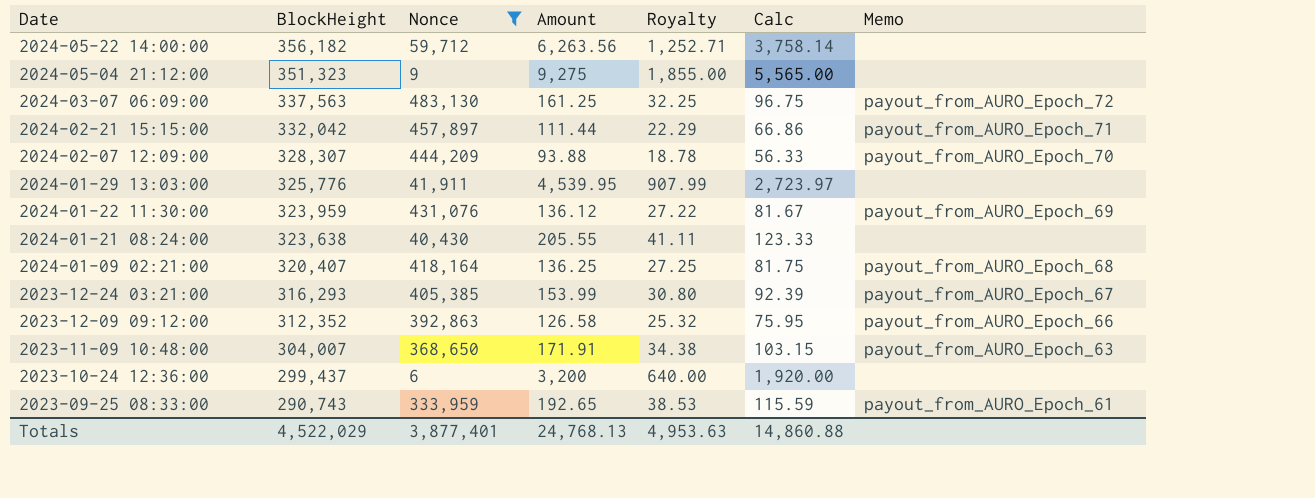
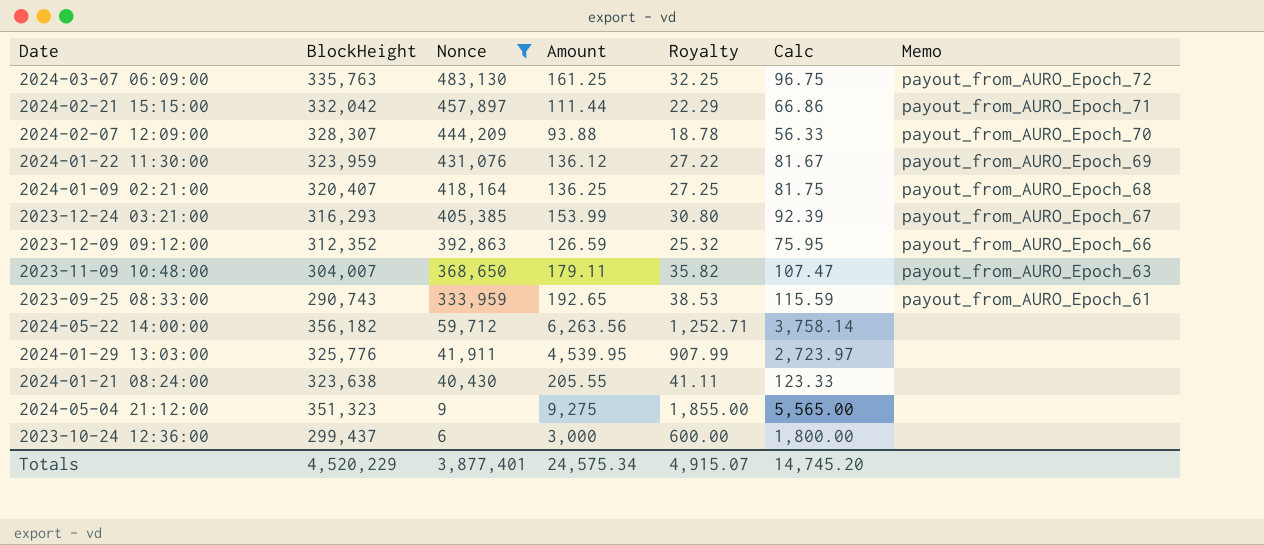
row order: Date descending -> Nonce descending
2024-03-07 06:09:00 | BlockHeight: 337,563 -> 335,763
2023-12-09 09:12:00 | Amount: 126.58 -> 126.59
2023-11-09 10:48:00 | Amount: 171.91 -> 179.11
2023-11-09 10:48:00 | Royalty: 34.38 -> 35.82
2023-11-09 10:48:00 | Calc: 103.15 -> 107.47
2023-10-24 12:36:00 | Amount: 3,200 -> 3,000
2023-10-24 12:36:00 | Royalty: 640.00 -> 600.00
2023-10-24 12:36:00 | Calc: 1,920.00 -> 1,800.00
Totals | BlockHeight: 4,522,029 -> 4,520,229
Totals | Amount: 24,768.13 -> 24,575.34
Totals | Royalty: 4,953.63 -> 4,915.07
Totals | Calc: 14,860.88 -> 14,745.20

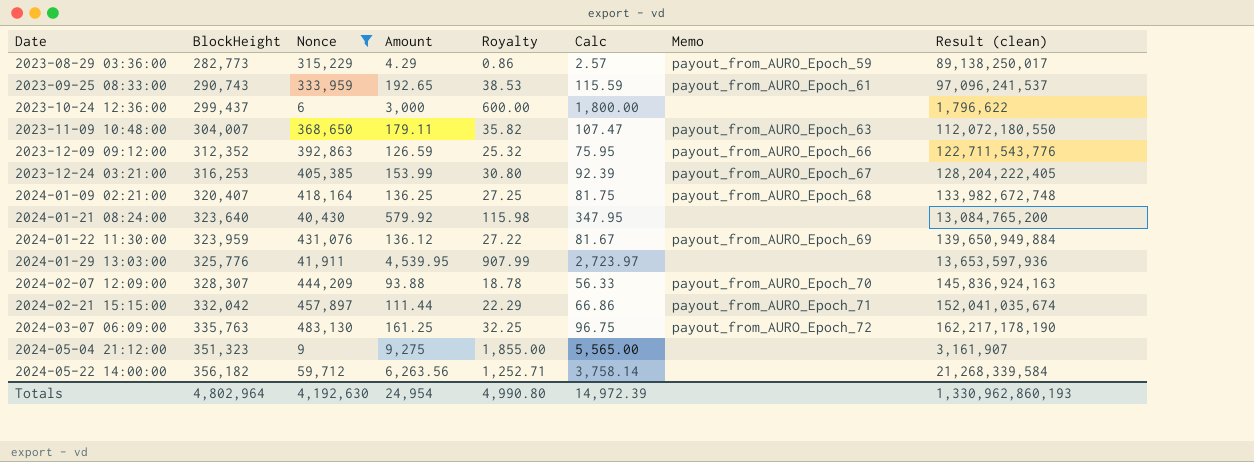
row order: Nonce descending -> Date ascending
column Result (clean) | formula: none -> [BlockHeight] * [Nonce]
row 2023-08-29 03:36:00: none -> 282,773 | 315,229 | 4.29 | 0.86 | 2.57 | payout_from_AURO_Epoch_59 | 89,138,250,017
2023-12-24 03:21:00 | BlockHeight: 316,293 -> 316,253
2024-01-21 08:24:00 | BlockHeight: 323,638 -> 323,640
2024-01-21 08:24:00 | Amount: 205.55 -> 579.92
2024-01-21 08:24:00 | Royalty: 41.11 -> 115.98
2024-01-21 08:24:00 | Calc: 123.33 -> 347.95
Totals | BlockHeight: 4,520,229 -> 4,802,964
Totals | Nonce: 3,877,401 -> 4,192,630
Totals | Amount: 24,575.34 -> 24,954
Totals | Royalty: 4,915.07 -> 4,990.80
Totals | Calc: 14,745.20 -> 14,972.39

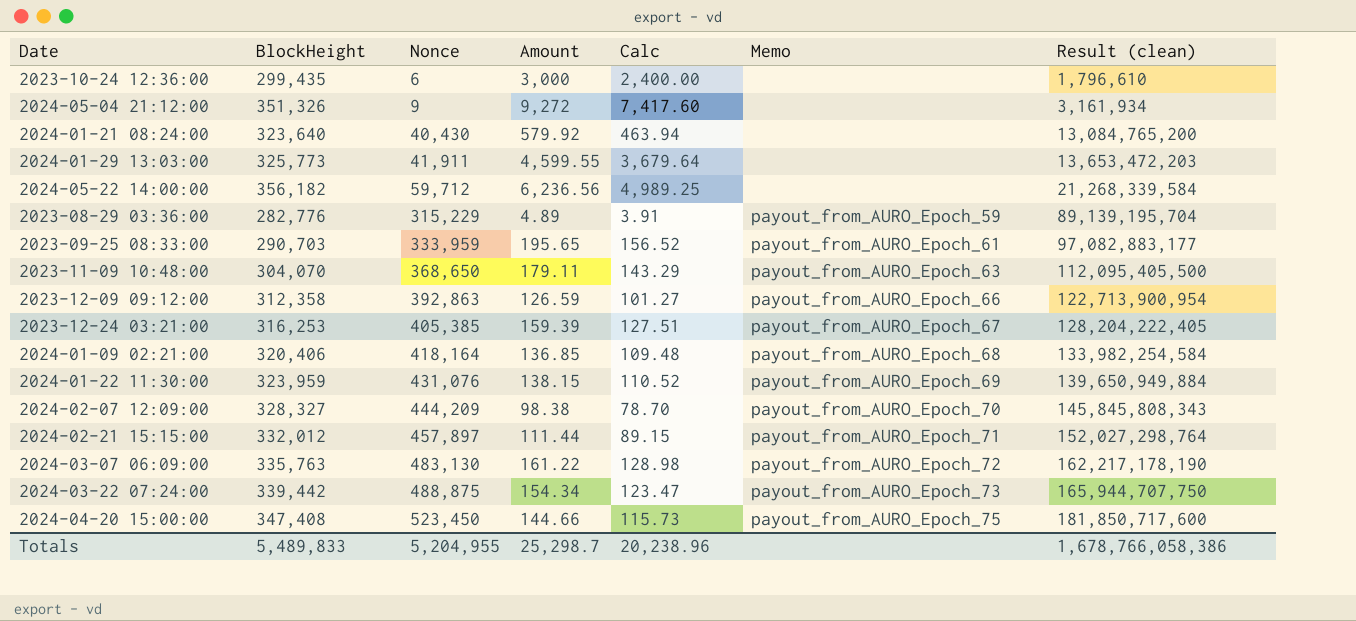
filter: Nonce <= 483,130 -> none
row order: Date ascending -> Nonce ascending
column Royalty | formula: [Amount] * 0.2 -> none
column Calc | formula: [Amount] * 0.6 -> [Amount] * 0.8
2023-10-24 12:36:00 | BlockHeight: 299,437 -> 299,435
2023-10-24 12:36:00 | Result (clean): 1,796,622 -> 1,796,610
2024-05-04 21:12:00 | BlockHeight: 351,323 -> 351,326
2024-05-04 21:12:00 | Amount: 9,275 -> 9,272
2024-05-04 21:12:00 | Result (clean): 3,161,907 -> 3,161,934
2024-01-29 13:03:00 | BlockHeight: 325,776 -> 325,773
2024-01-29 13:03:00 | Amount: 4,539.95 -> 4,599.55
2024-01-29 13:03:00 | Result (clean): 13,653,597,936 -> 13,653,472,203
2024-05-22 14:00:00 | Amount: 6,263.56 -> 6,236.56
2023-08-29 03:36:00 | BlockHeight: 282,773 -> 282,776
2023-08-29 03:36:00 | Amount: 4.29 -> 4.89
2023-08-29 03:36:00 | Result (clean): 89,138,250,017 -> 89,139,195,704
2023-09-25 08:33:00 | BlockHeight: 290,743 -> 290,703
2023-09-25 08:33:00 | Amount: 192.65 -> 195.65
2023-09-25 08:33:00 | Result (clean): 97,096,241,537 -> 97,082,883,177
2023-11-09 10:48:00 | BlockHeight: 304,007 -> 304,070
2023-11-09 10:48:00 | Result (clean): 112,072,180,550 -> 112,095,405,500
2023-12-09 09:12:00 | BlockHeight: 312,352 -> 312,358
2023-12-09 09:12:00 | Result (clean): 122,711,543,776 -> 122,713,900,954
2023-12-24 03:21:00 | Amount: 153.99 -> 159.39
2024-01-09 02:21:00 | BlockHeight: 320,407 -> 320,406
2024-01-09 02:21:00 | Amount: 136.25 -> 136.85
2024-01-09 02:21:00 | Result (clean): 133,982,672,748 -> 133,982,254,584
2024-01-22 11:30:00 | Amount: 136.12 -> 138.15
2024-02-07 12:09:00 | BlockHeight: 328,307 -> 328,327
2024-02-07 12:09:00 | Amount: 93.88 -> 98.38
2024-02-07 12:09:00 | Result (clean): 145,836,924,163 -> 145,845,808,343
2024-02-21 15:15:00 | BlockHeight: 332,042 -> 332,012
2024-02-21 15:15:00 | Result (clean): 152,041,035,674 -> 152,027,298,764
2024-03-07 06:09:00 | Amount: 161.25 -> 161.22
Totals | BlockHeight: 4,802,964 -> 5,489,833
Totals | Nonce: 4,192,630 -> 5,204,955
Totals | Amount: 24,954 -> 25,298.7
Totals | Calc: 14,972.39 -> 20,238.96
Totals | Result (clean): 1,330,962,860,193 -> 1,678,766,058,386

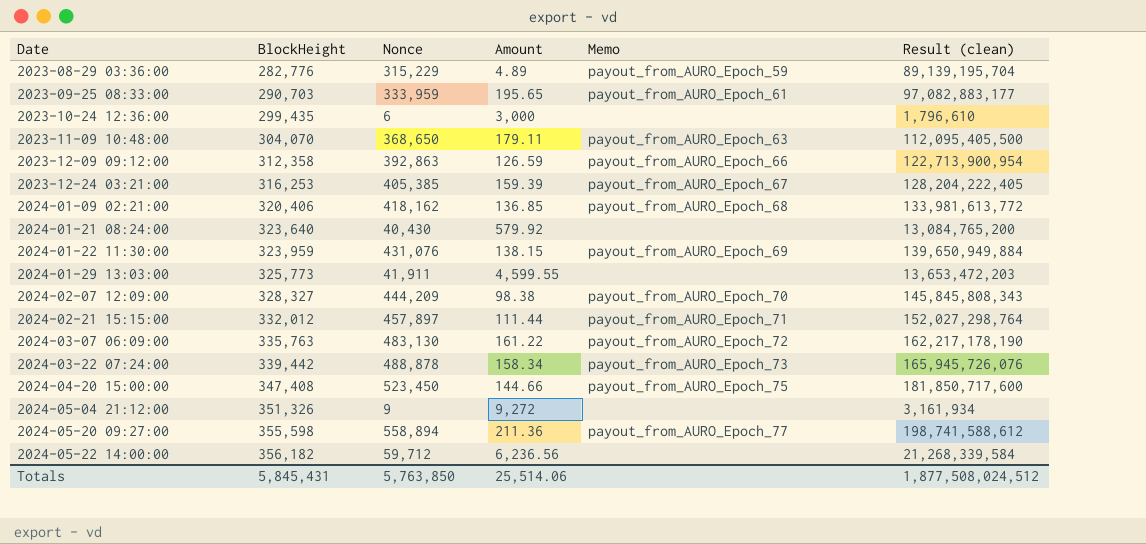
row order: Nonce ascending -> Date ascending
column Calc | formula: [Amount] * 0.8 -> none
2024-01-09 02:21:00 | Nonce: 418,164 -> 418,162
2024-01-09 02:21:00 | Result (clean): 133,982,254,584 -> 133,981,613,772
2024-03-22 07:24:00 | Nonce: 488,875 -> 488,878
2024-03-22 07:24:00 | Amount: 154.34 -> 158.34
2024-03-22 07:24:00 | Result (clean): 165,944,707,750 -> 165,945,726,076
row 2024-05-20 09:27:00: none -> 355,598 | 558,894 | 211.36 | payout_from_AURO_Epoch_77 | 198,741,588,612
Totals | BlockHeight: 5,489,833 -> 5,845,431
Totals | Nonce: 5,204,955 -> 5,763,850
Totals | Amount: 25,298.7 -> 25,514.06
Totals | Result (clean): 1,678,766,058,386 -> 1,877,508,024,512

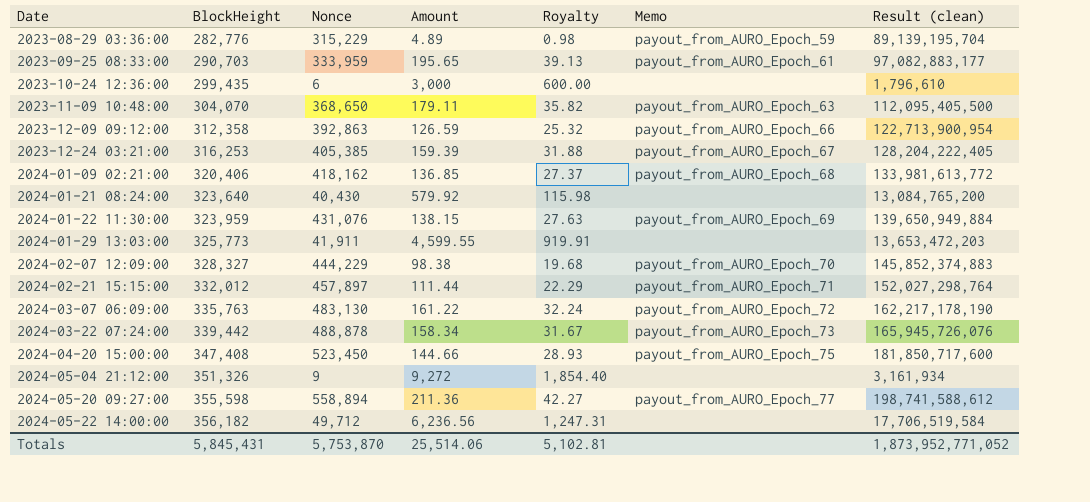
column Royalty | formula: none -> [Amount] * 0.2
2024-02-07 12:09:00 | Nonce: 444,209 -> 444,229
2024-02-07 12:09:00 | Result (clean): 145,845,808,343 -> 145,852,374,883
2024-05-22 14:00:00 | Nonce: 59,712 -> 49,712
2024-05-22 14:00:00 | Result (clean): 21,268,339,584 -> 17,706,519,584
Totals | Nonce: 5,763,850 -> 5,753,870
Totals | Result (clean): 1,877,508,024,512 -> 1,873,952,771,052

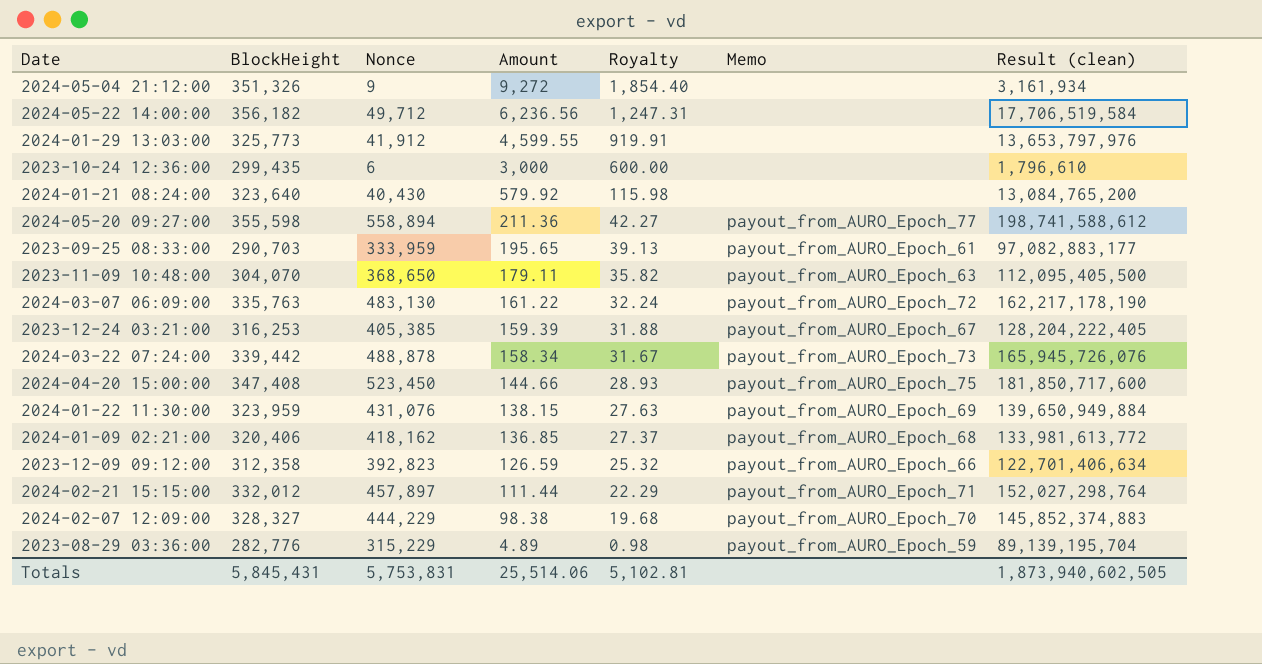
row order: Date ascending -> Amount descending
2024-01-29 13:03:00 | Nonce: 41,911 -> 41,912
2024-01-29 13:03:00 | Result (clean): 13,653,472,203 -> 13,653,797,976
2023-12-09 09:12:00 | Nonce: 392,863 -> 392,823
2023-12-09 09:12:00 | Result (clean): 122,713,900,954 -> 122,701,406,634
Totals | Nonce: 5,753,870 -> 5,753,831
Totals | Result (clean): 1,873,952,771,052 -> 1,873,940,602,505

